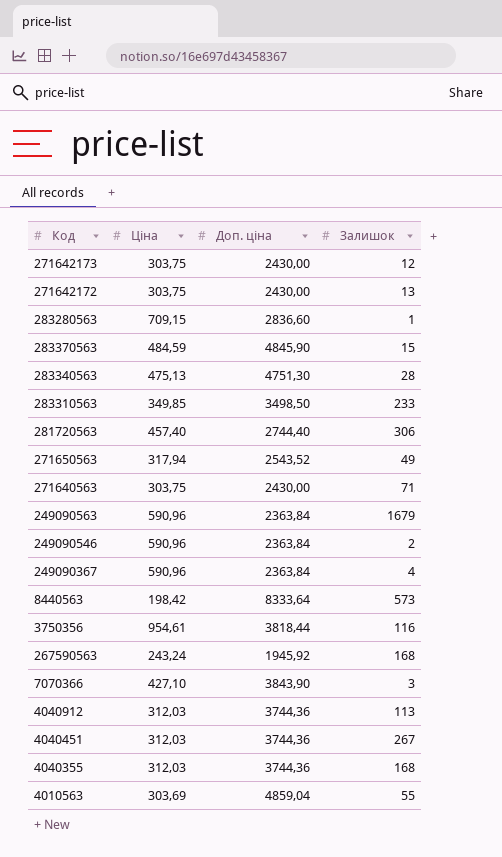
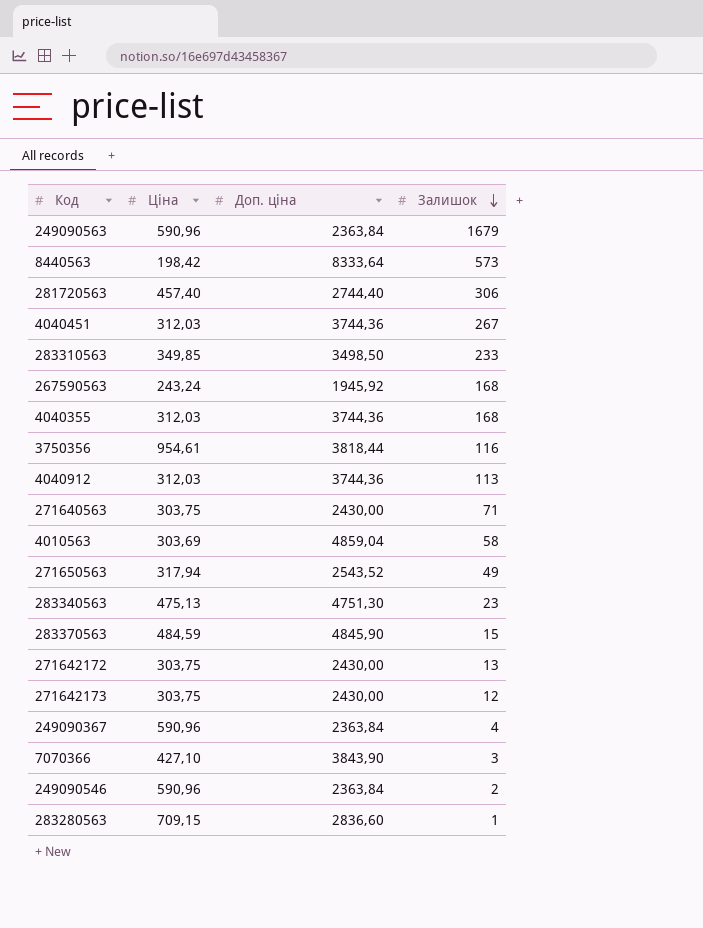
row order: none -> Залишок descending
4010563 | Залишок: 55 -> 58
283340563 | Залишок: 28 -> 23

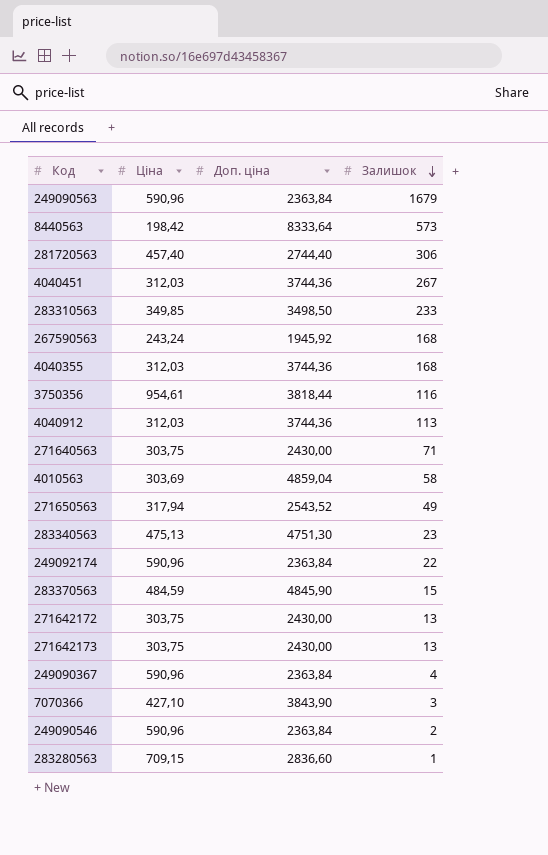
row 249092174: none -> 590,96 | 2363,84 | 22
271642173 | Залишок: 12 -> 13

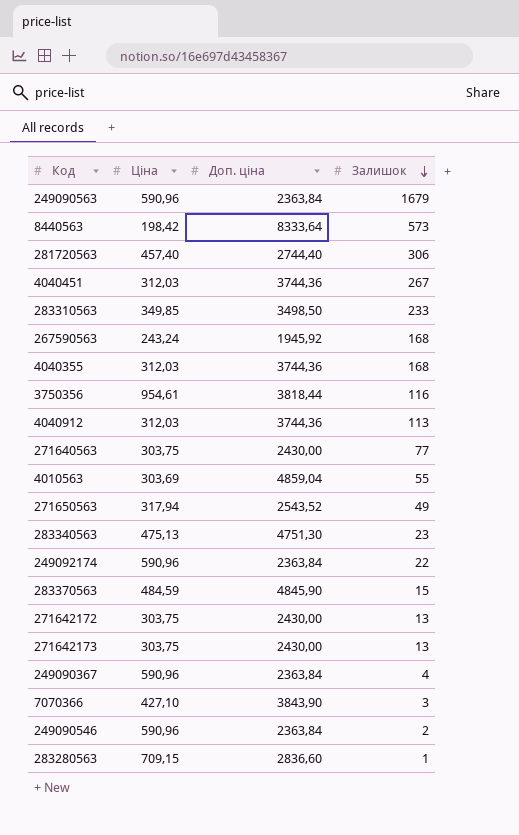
271640563 | Залишок: 71 -> 77
4010563 | Залишок: 58 -> 55

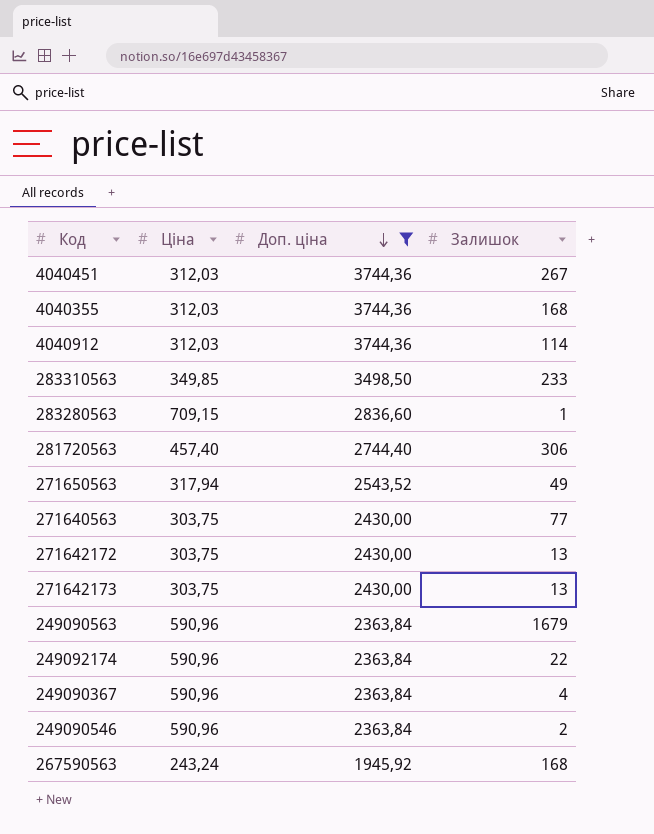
filter: none -> Доп. ціна <= 3744,36
row order: Залишок descending -> Доп. ціна descending
4040912 | Залишок: 113 -> 114

